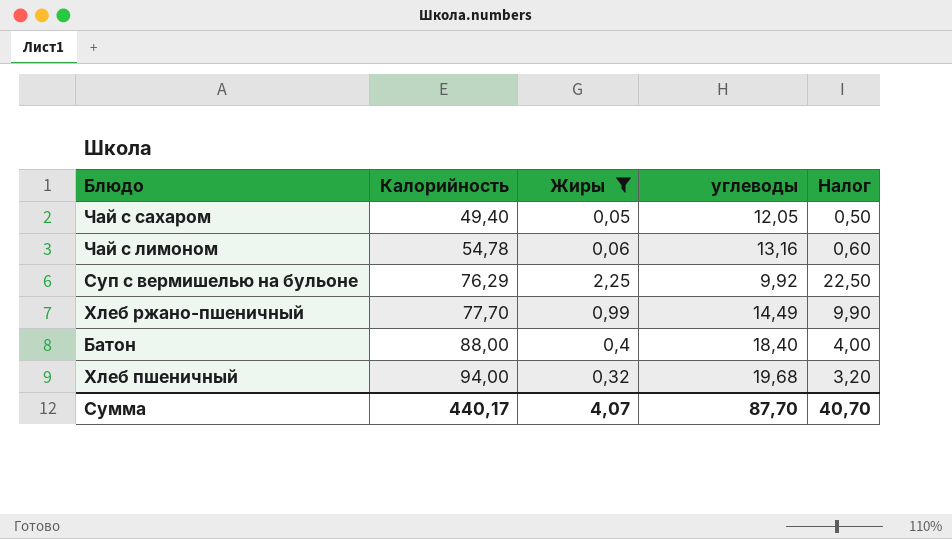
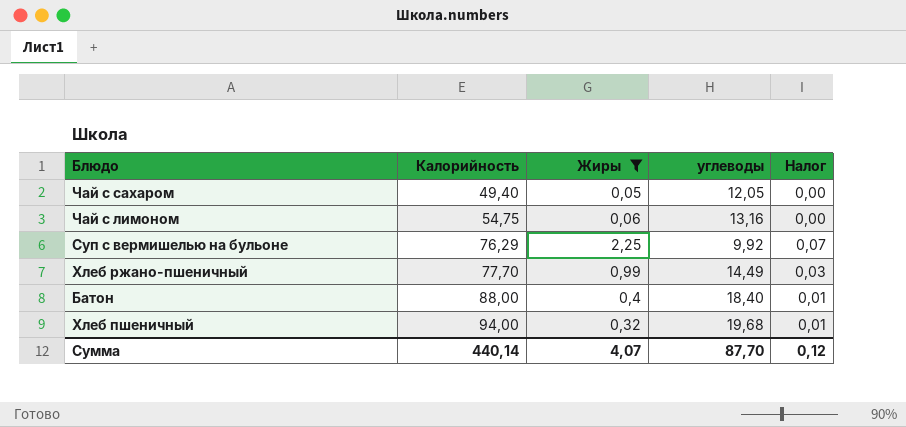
column Налог | formula: [Жиры] * 10 -> [Жиры] * 0,03
Чай с лимоном | Калорийность: 54,78 -> 54,75
Сумма | Калорийность: 440,17 -> 440,14
Сумма | Налог: 40,70 -> 0,12

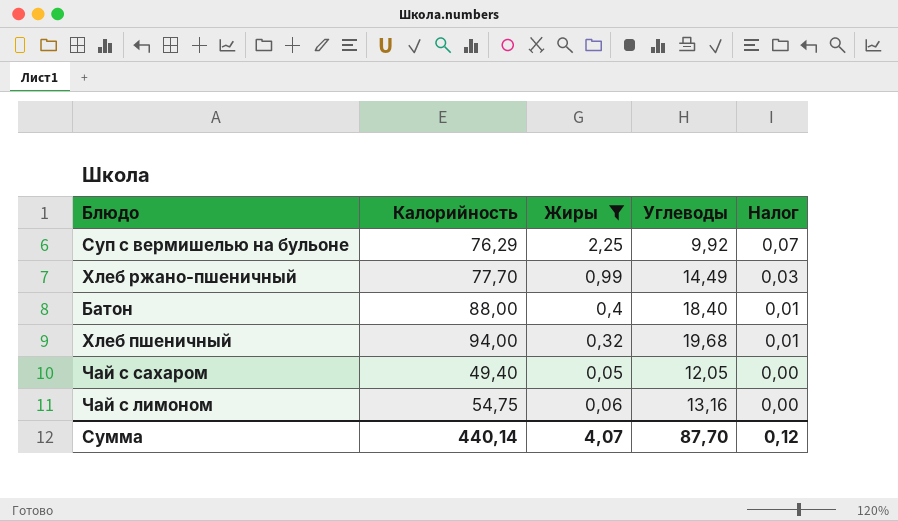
row order: Калорийность ascending -> Налог descending
column name: углеводы -> Углеводы

